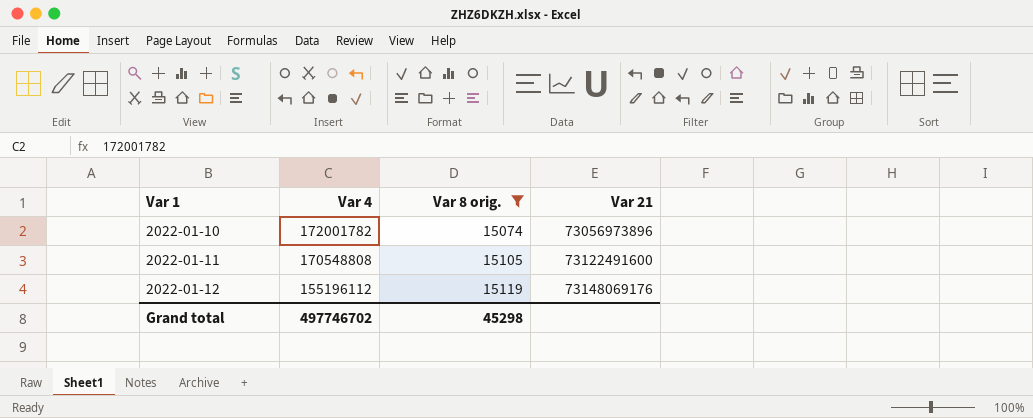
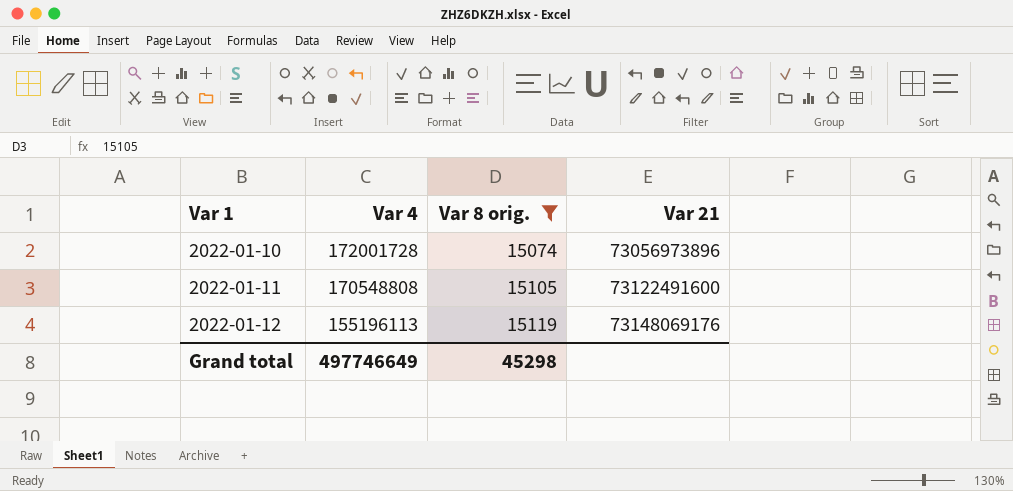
2022-01-10 | Var 4: 172001782 -> 172001728
2022-01-12 | Var 4: 155196112 -> 155196113
Grand total | Var 4: 497746702 -> 497746649

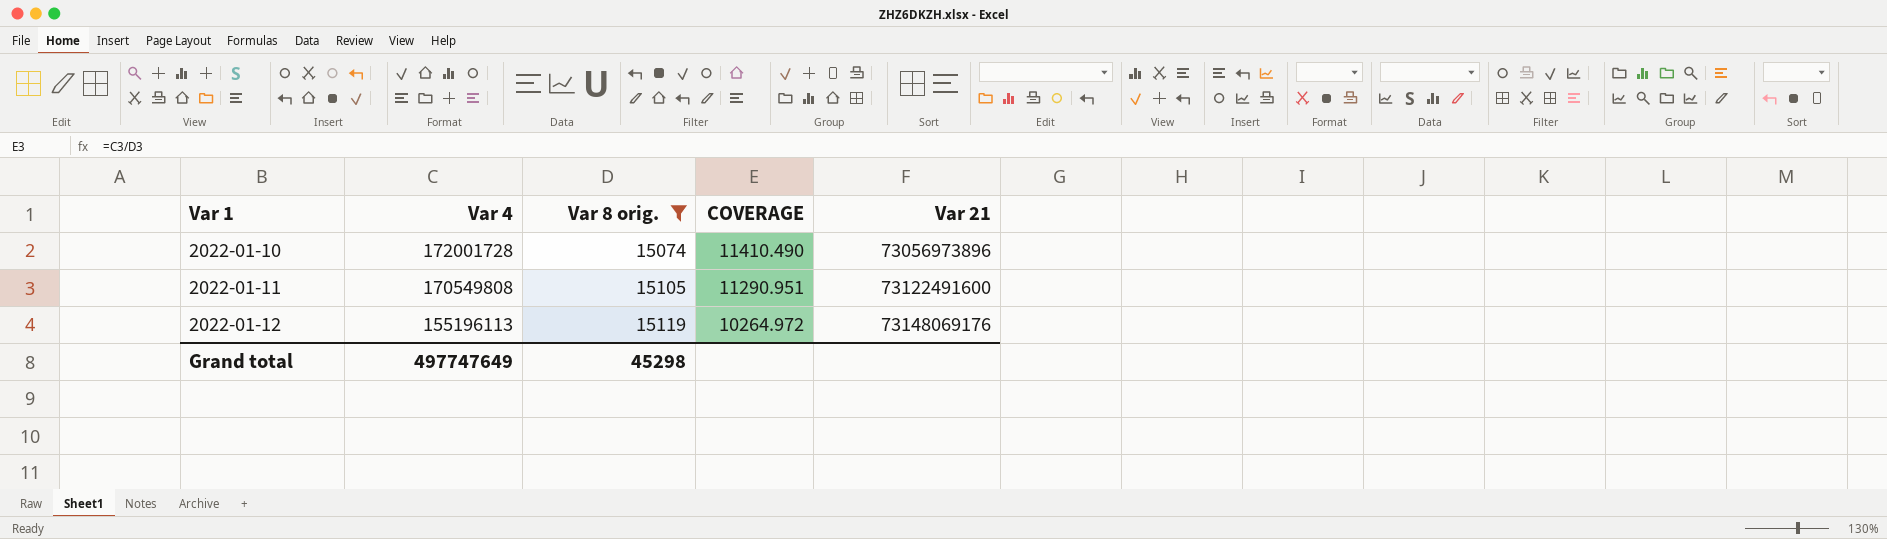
column COVERAGE | formula: none -> [Var 4] / [Var 8 orig.]
2022-01-11 | Var 4: 170548808 -> 170549808
Grand total | Var 4: 497746649 -> 497747649

